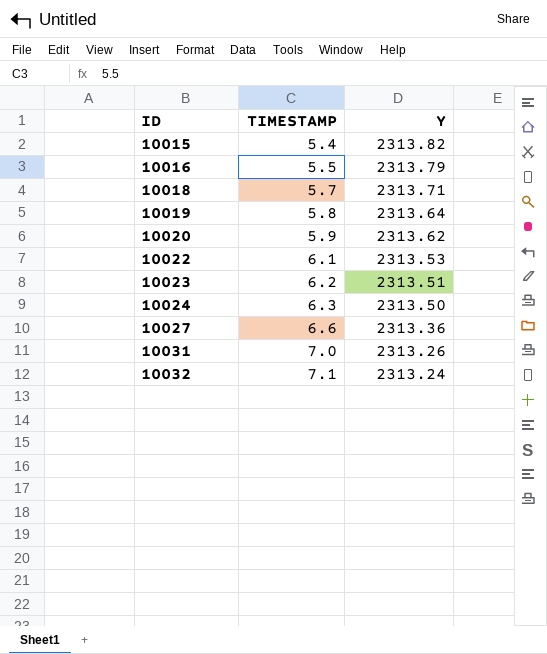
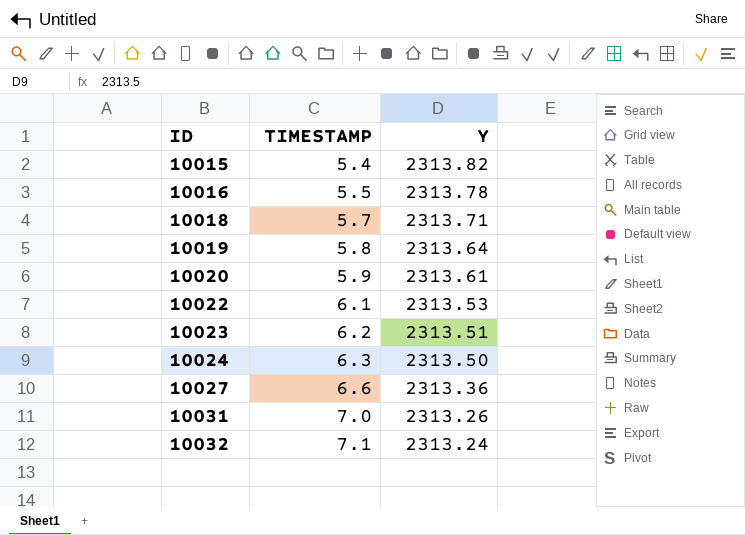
10016 | Y: 2313.79 -> 2313.78
10020 | Y: 2313.62 -> 2313.61

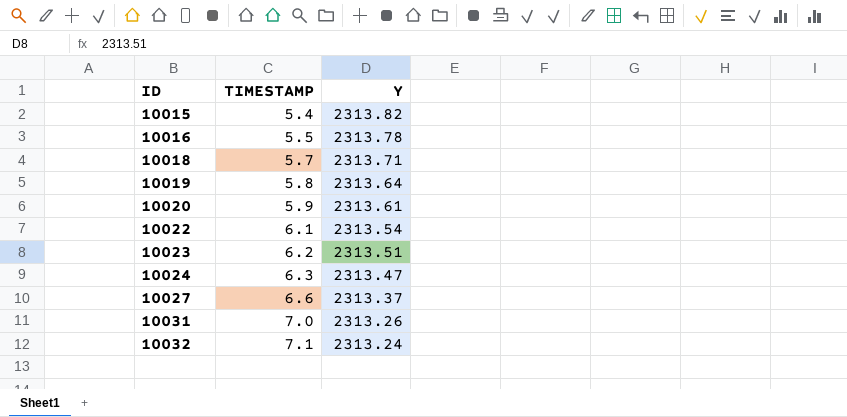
10022 | Y: 2313.53 -> 2313.54
10024 | Y: 2313.50 -> 2313.47
10027 | Y: 2313.36 -> 2313.37

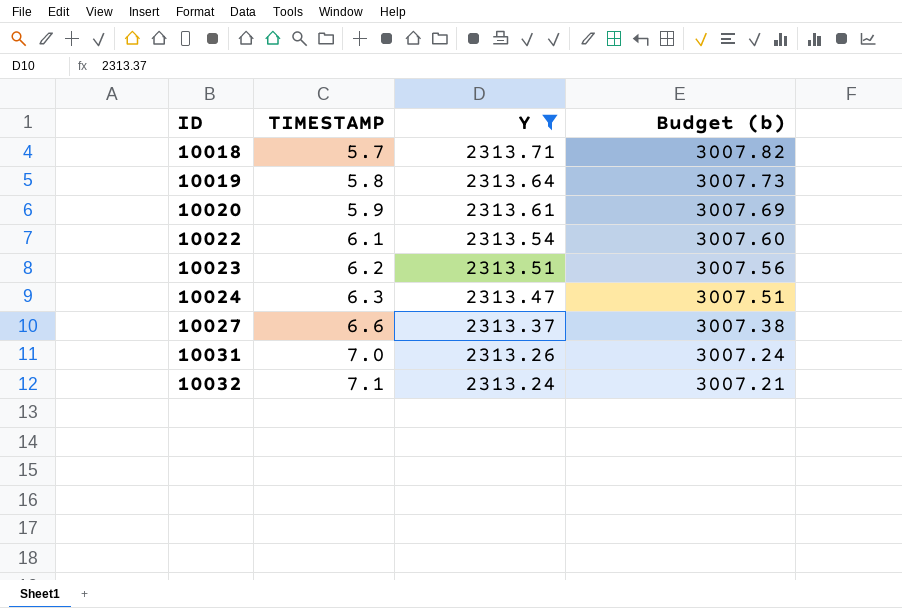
filter: none -> Y <= 2313.71
column Budget (b) | formula: none -> [Y] * 1.3

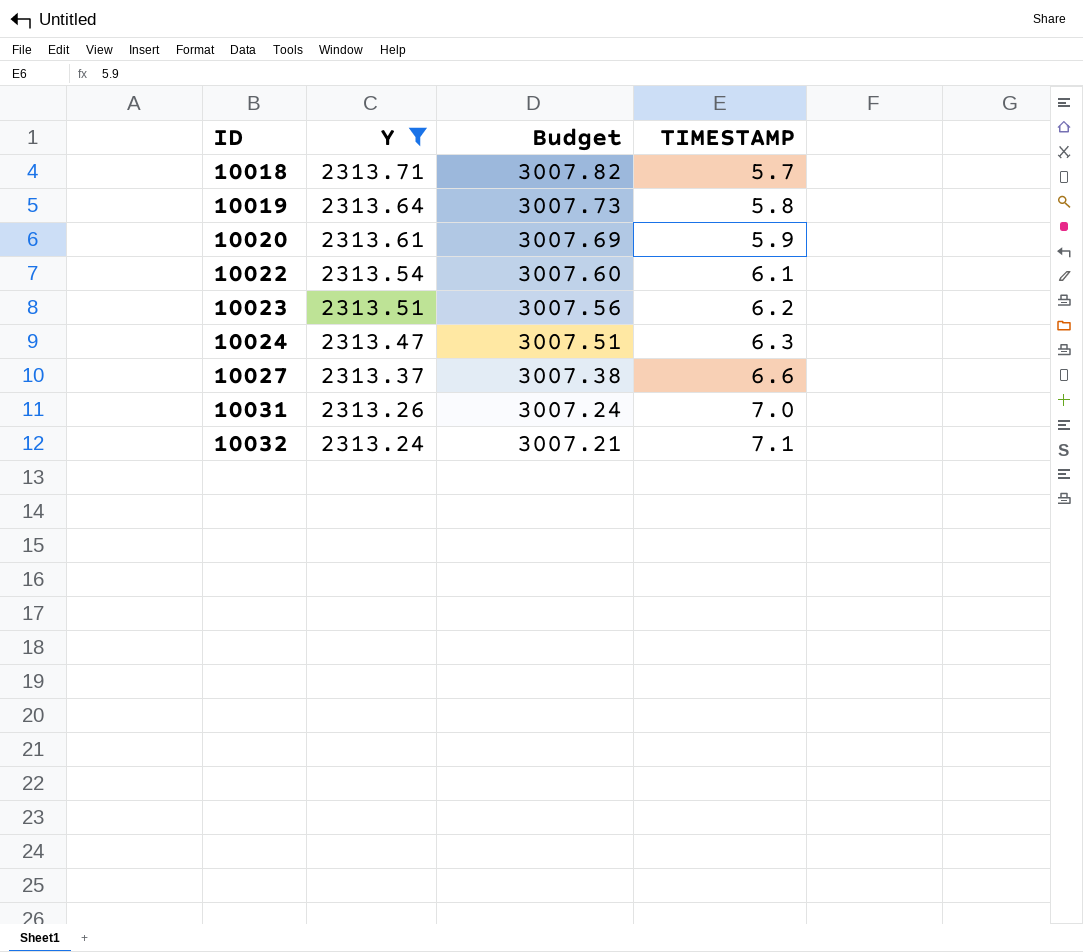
column name: Budget (b) -> Budget
column TIMESTAMP | position: 2 -> 4

